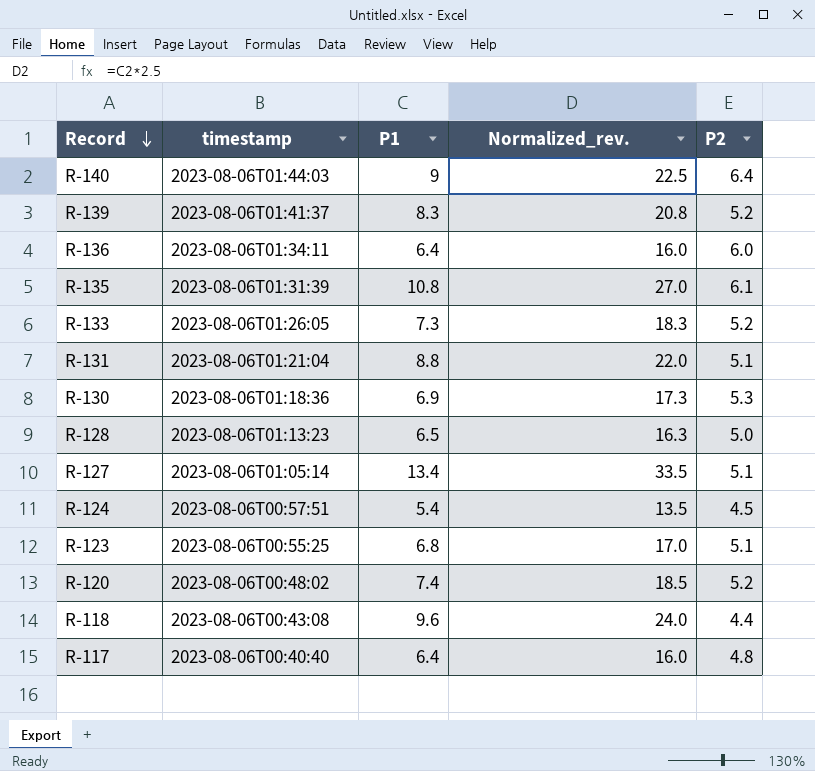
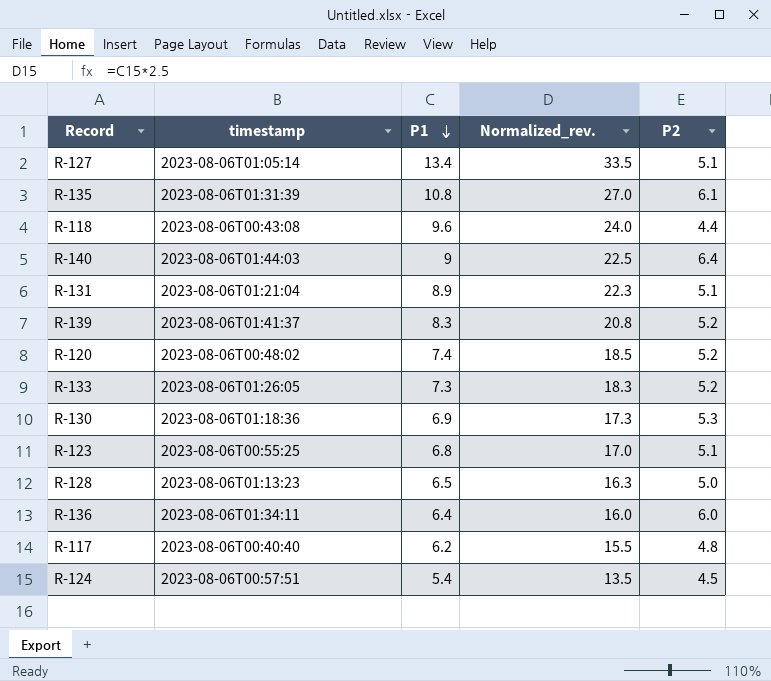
row order: Record descending -> P1 descending
R-131 | P1: 8.8 -> 8.9
R-131 | Normalized_rev.: 22.0 -> 22.3
R-117 | P1: 6.4 -> 6.2
R-117 | Normalized_rev.: 16.0 -> 15.5

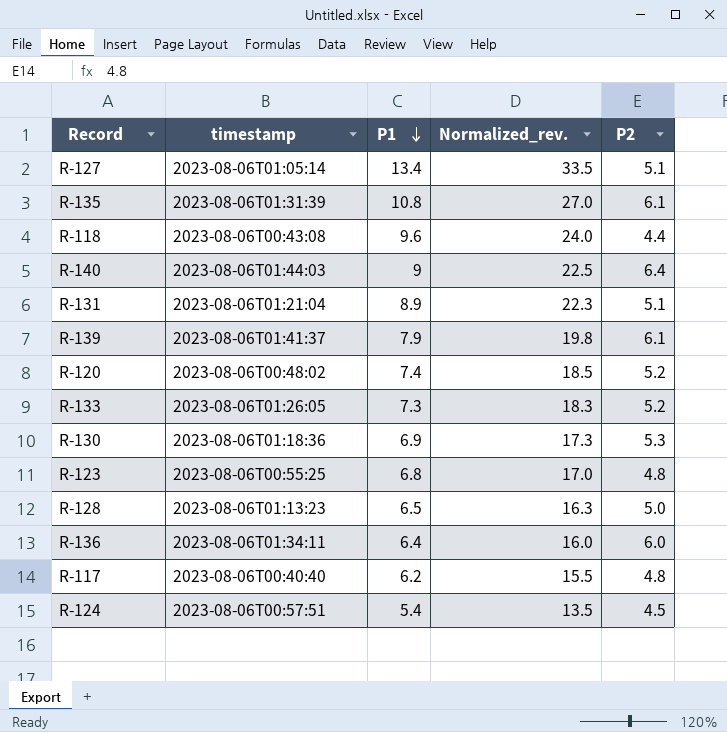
R-139 | P1: 8.3 -> 7.9
R-139 | Normalized_rev.: 20.8 -> 19.8
R-139 | P2: 5.2 -> 6.1
R-123 | P2: 5.1 -> 4.8

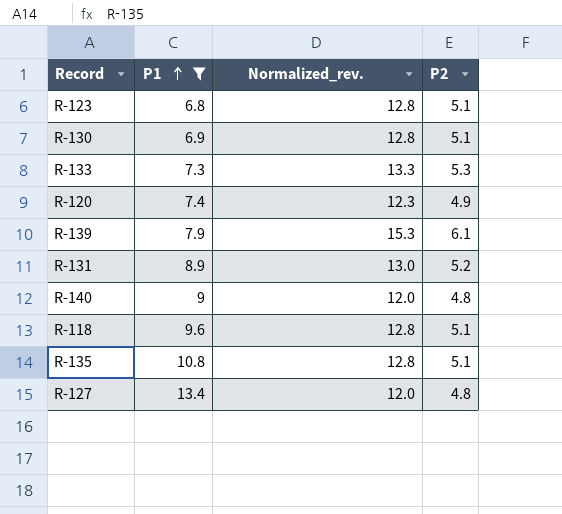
filter: none -> P1 >= 6.8
row order: P1 descending -> P1 ascending
column timestamp | position: 2 -> none
column Normalized_rev. | formula: [P1] * 2.5 -> [P2] * 2.5
R-123 | P2: 4.8 -> 5.1
R-130 | P2: 5.3 -> 5.1
R-133 | P2: 5.2 -> 5.3
R-120 | P2: 5.2 -> 4.9
R-131 | P2: 5.1 -> 5.2
R-140 | P2: 6.4 -> 4.8
R-118 | P2: 4.4 -> 5.1
R-135 | P2: 6.1 -> 5.1
R-127 | P2: 5.1 -> 4.8

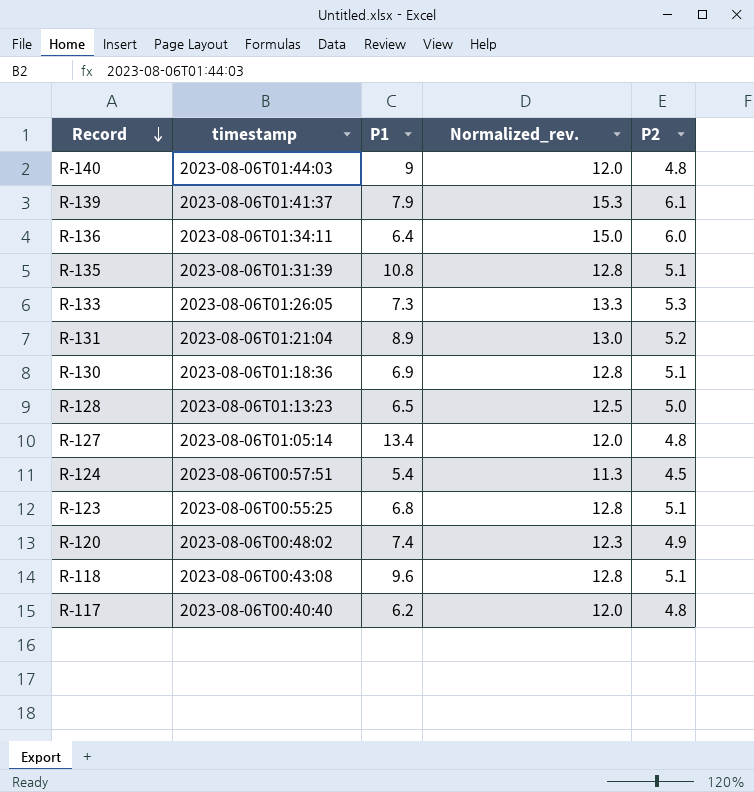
filter: P1 >= 6.8 -> none
row order: P1 ascending -> Record descending
column timestamp | position: none -> 2

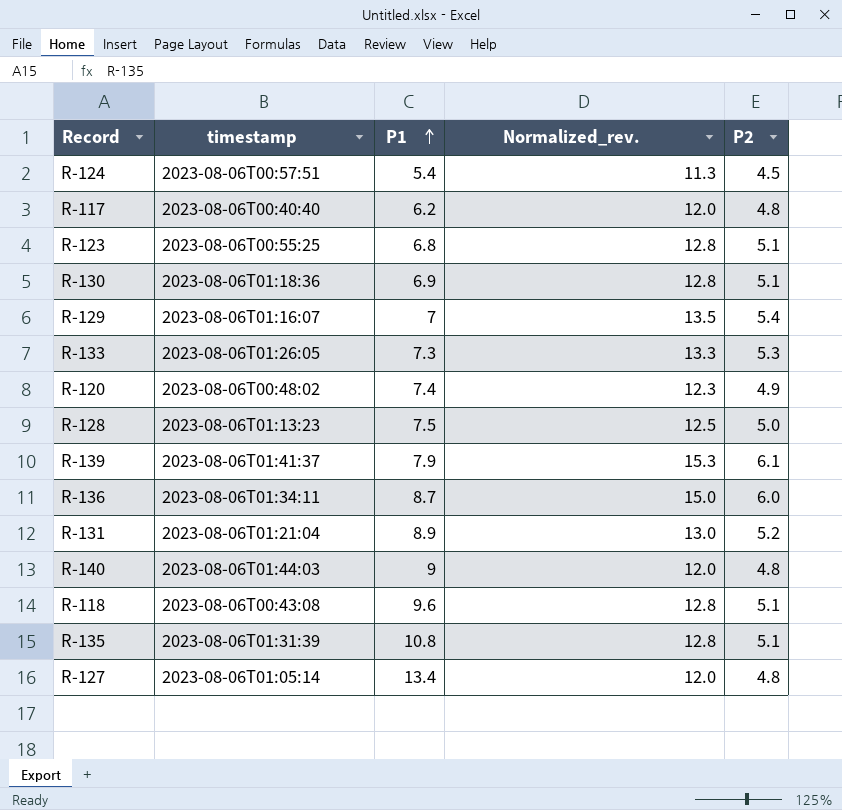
row order: Record descending -> P1 ascending
row R-129: none -> 2023-08-06T01:16:07 | 7 | 13.5 | 5.4
R-128 | P1: 6.5 -> 7.5
R-136 | P1: 6.4 -> 8.7

